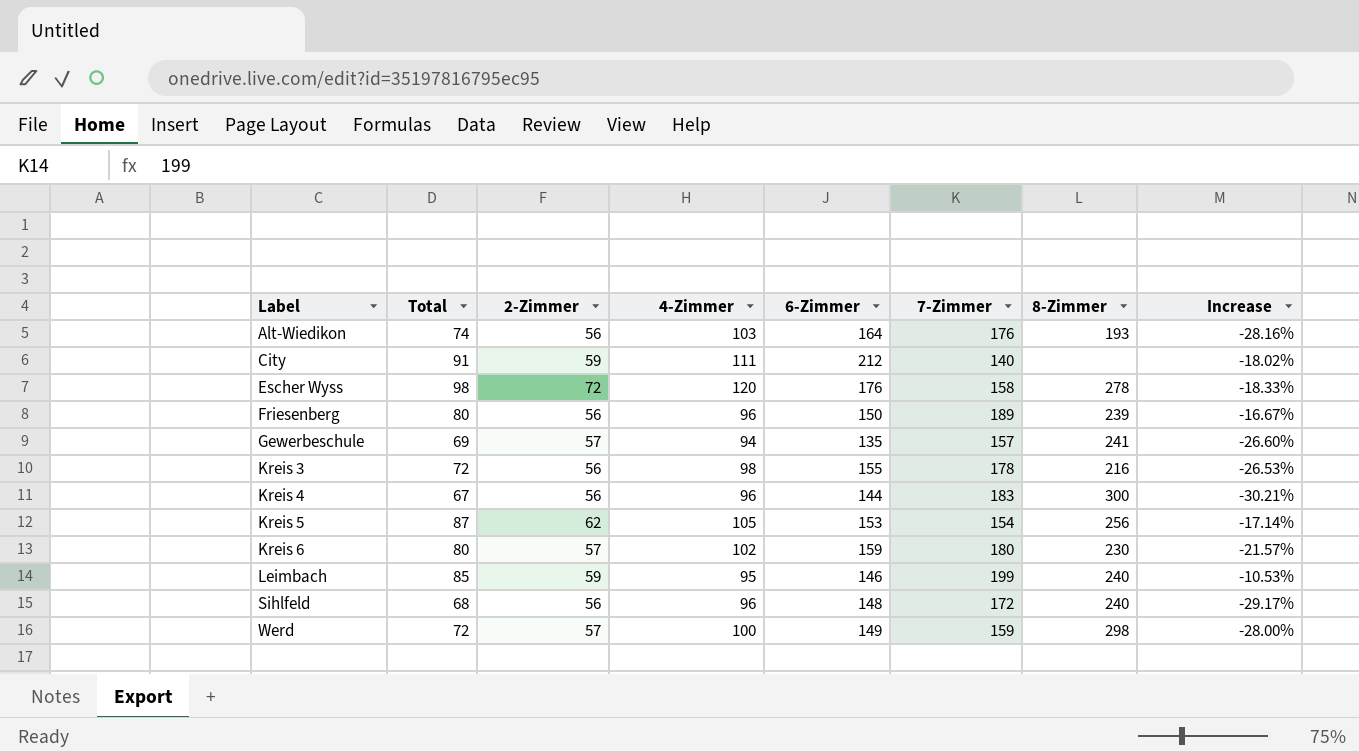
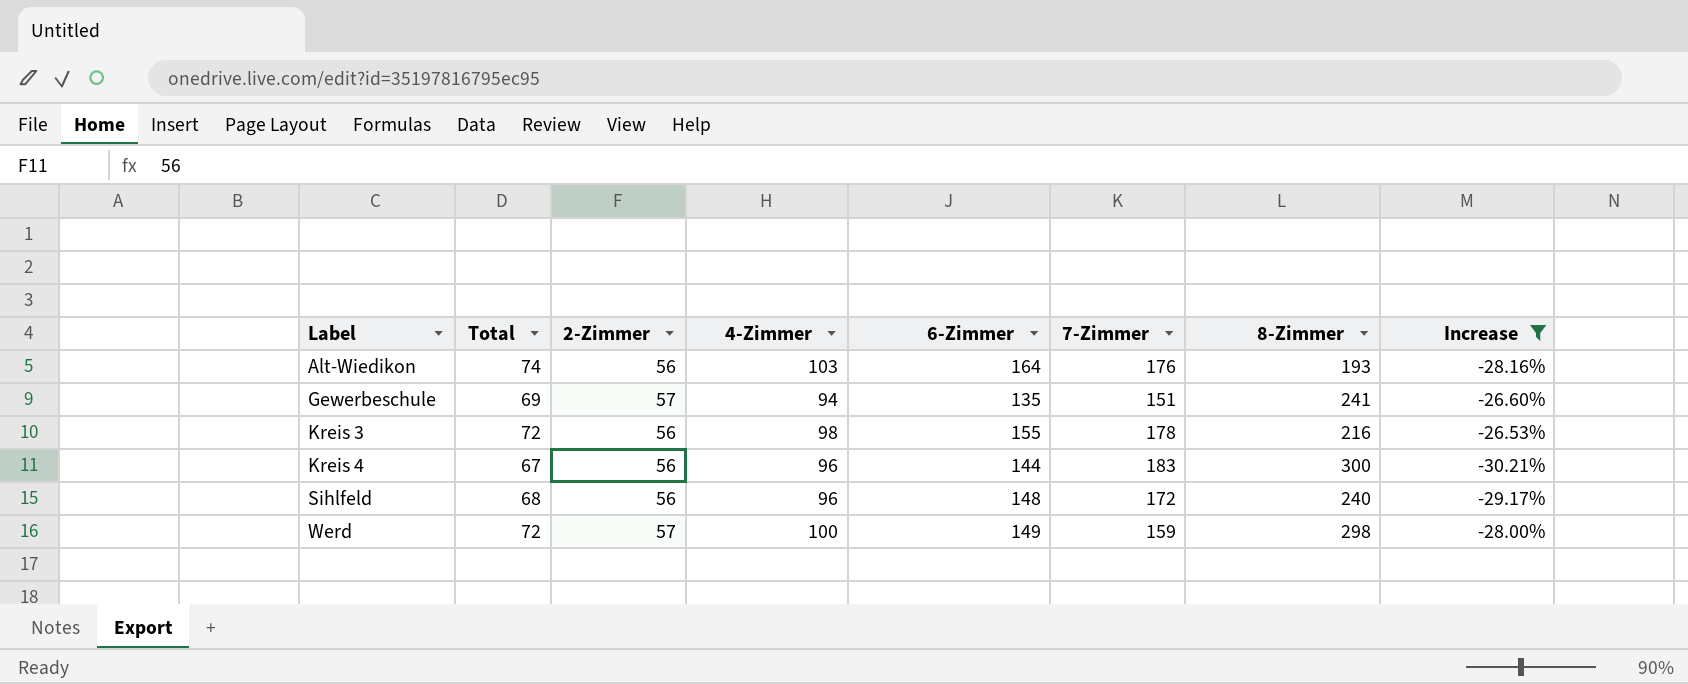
filter: none -> Increase <= -26.53%
Gewerbeschule | 7-Zimmer: 157 -> 151

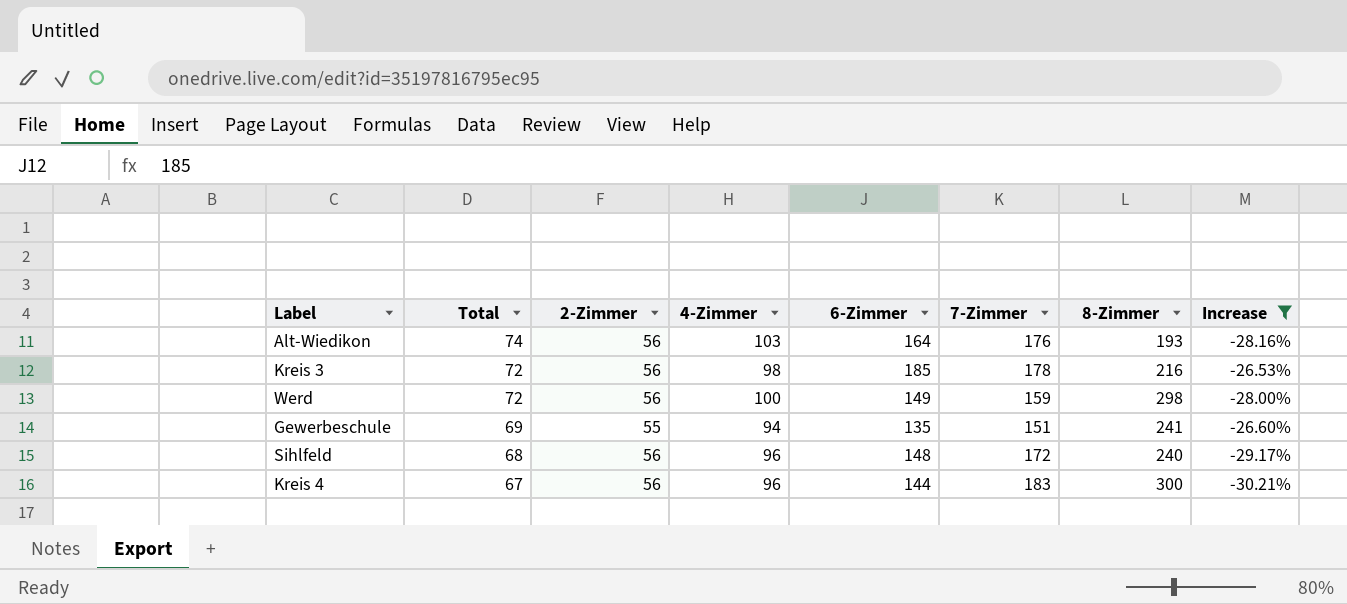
row order: Label ascending -> Total descending
Kreis 3 | 6-Zimmer: 155 -> 185
Werd | 2-Zimmer: 57 -> 56
Gewerbeschule | 2-Zimmer: 57 -> 55

